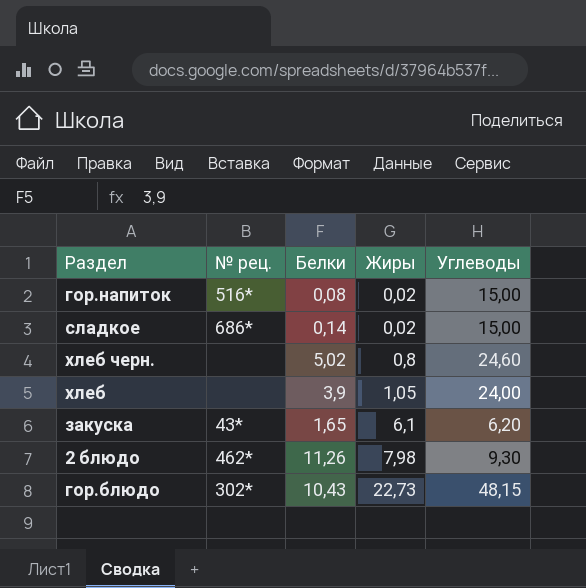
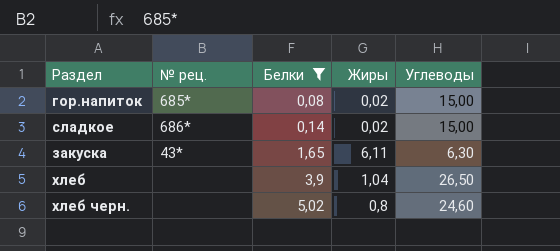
filter: none -> Белки <= 5,02
row order: Жиры ascending -> Белки ascending
гор.напиток | № рец.: 516* -> 685*
закуска | Жиры: 6,1 -> 6,11
закуска | Углеводы: 6,20 -> 6,30
хлеб | Жиры: 1,05 -> 1,04
хлеб | Углеводы: 24,00 -> 26,50

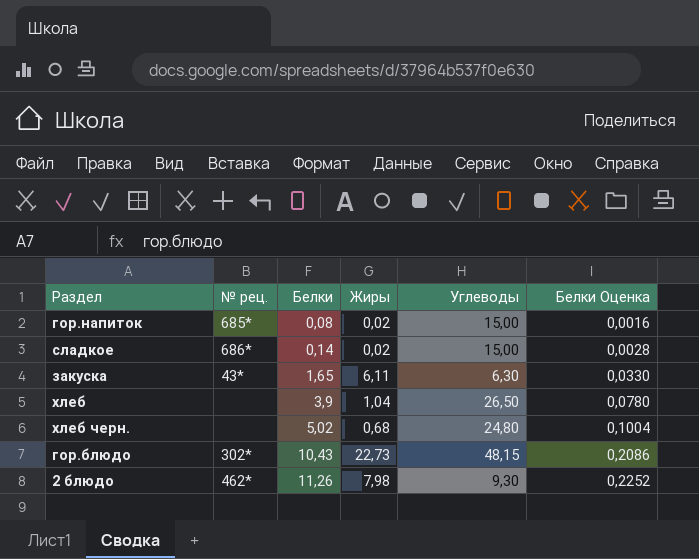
filter: Белки <= 5,02 -> none
column Белки Оценка | formula: none -> [Белки] * 0,02
хлеб черн. | Жиры: 0,8 -> 0,68
хлеб черн. | Углеводы: 24,60 -> 24,80

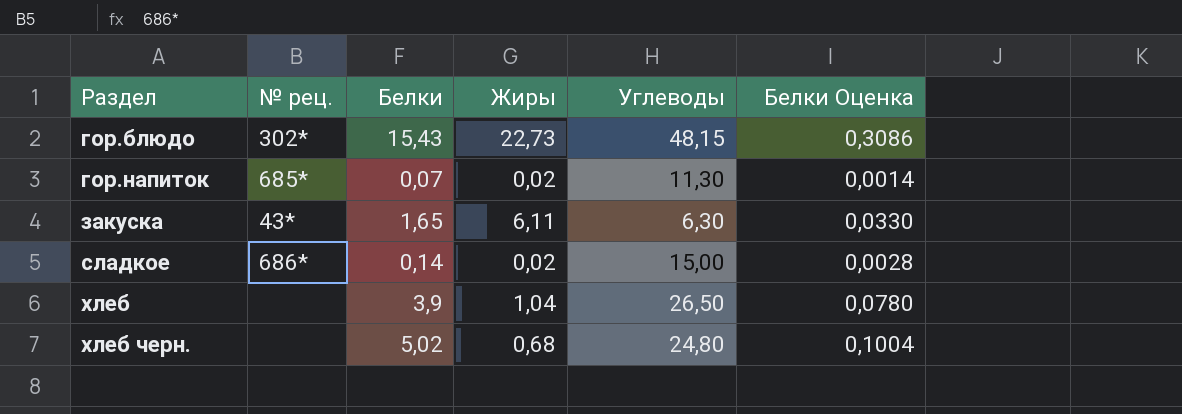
row order: Белки ascending -> Раздел ascending
row 2 блюдо: 462* | 11,26 | 7,98 | 9,30 | 0,2252 -> none
гор.блюдо | Белки: 10,43 -> 15,43
гор.блюдо | Белки Оценка: 0,2086 -> 0,3086
гор.напиток | Белки: 0,08 -> 0,07
гор.напиток | Углеводы: 15,00 -> 11,30
гор.напиток | Белки Оценка: 0,0016 -> 0,0014

